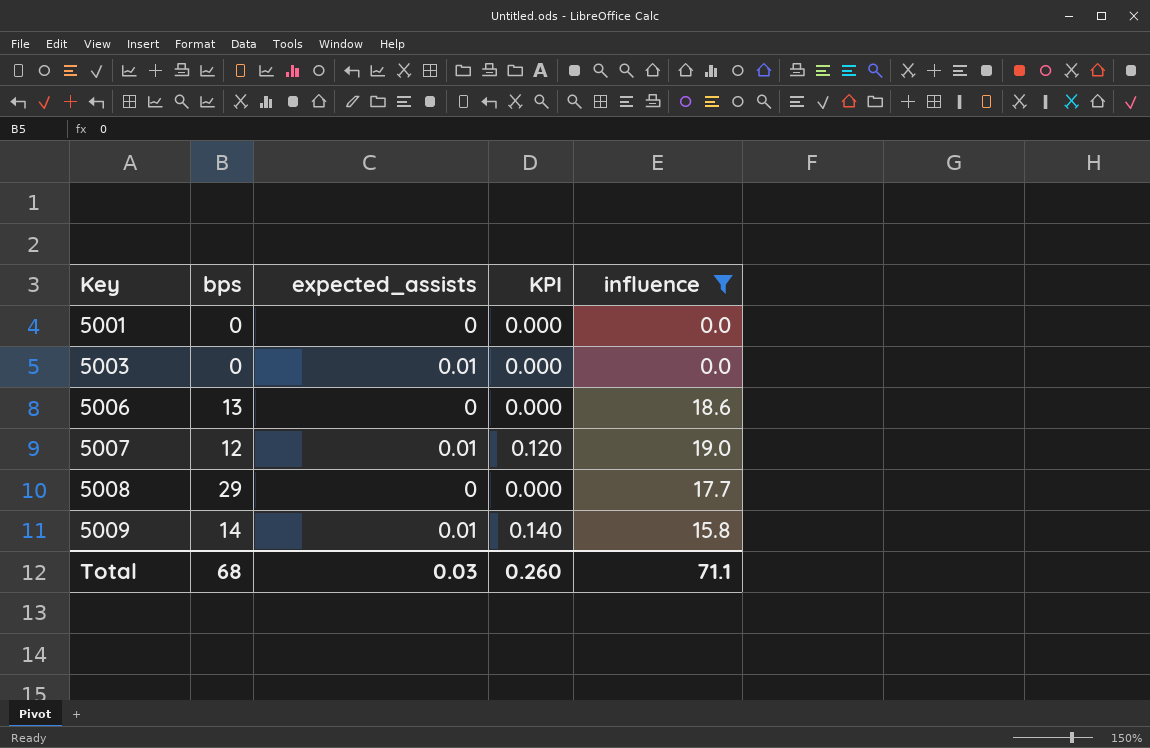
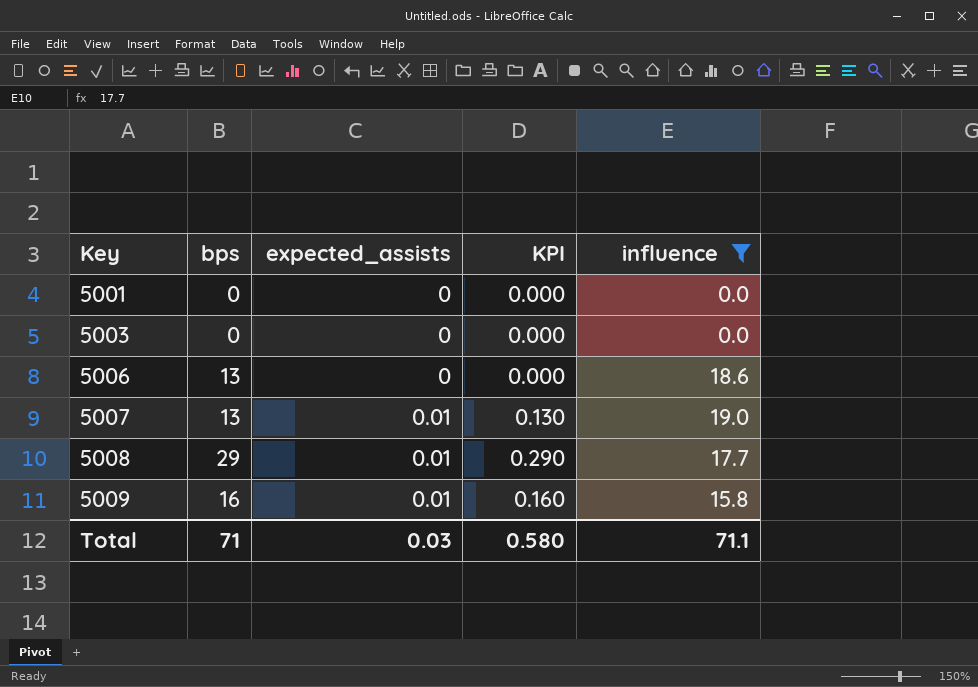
5003 | expected_assists: 0.01 -> 0
5007 | bps: 12 -> 13
5007 | KPI: 0.120 -> 0.130
5008 | expected_assists: 0 -> 0.01
5008 | KPI: 0.000 -> 0.290
5009 | bps: 14 -> 16
5009 | KPI: 0.140 -> 0.160
Total | bps: 68 -> 71
Total | KPI: 0.260 -> 0.580

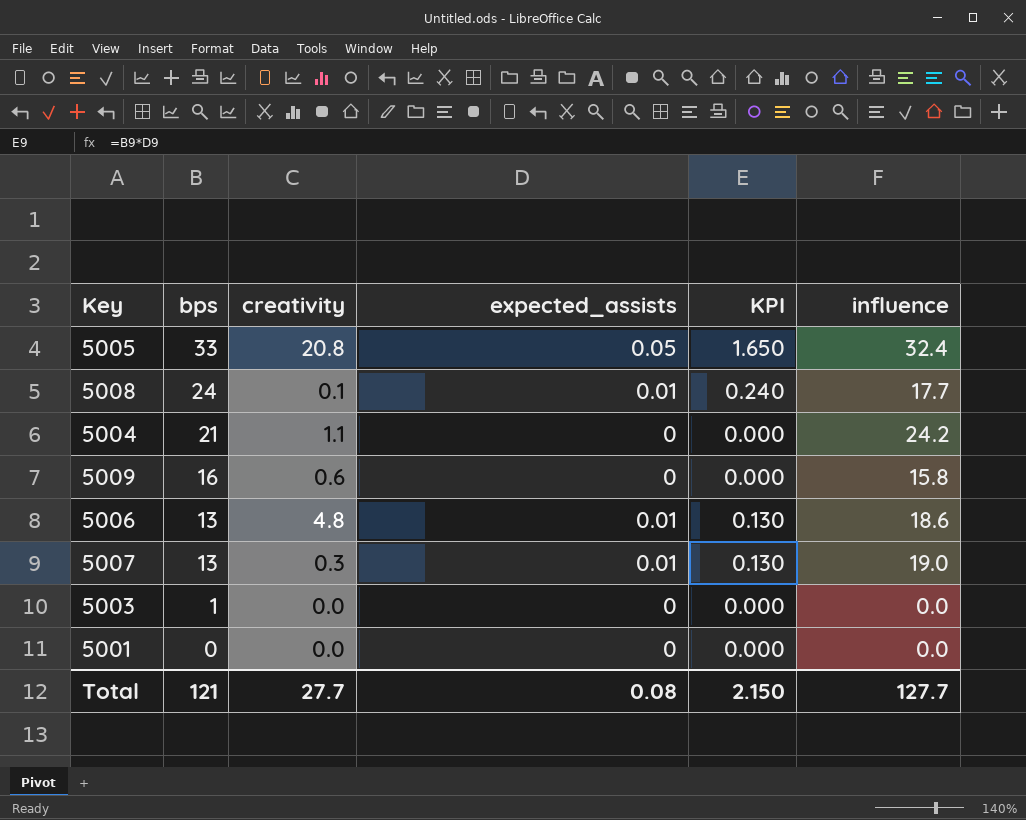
filter: influence <= 19.0 -> none
row order: Key ascending -> bps descending
column creativity | position: none -> 3
5008 | bps: 29 -> 24
5008 | KPI: 0.290 -> 0.240
5009 | expected_assists: 0.01 -> 0
5009 | KPI: 0.160 -> 0.000
5006 | expected_assists: 0 -> 0.01
5006 | KPI: 0.000 -> 0.130
5003 | bps: 0 -> 1
Total | bps: 71 -> 121
Total | expected_assists: 0.03 -> 0.08
Total | KPI: 0.580 -> 2.150
Total | influence: 71.1 -> 127.7

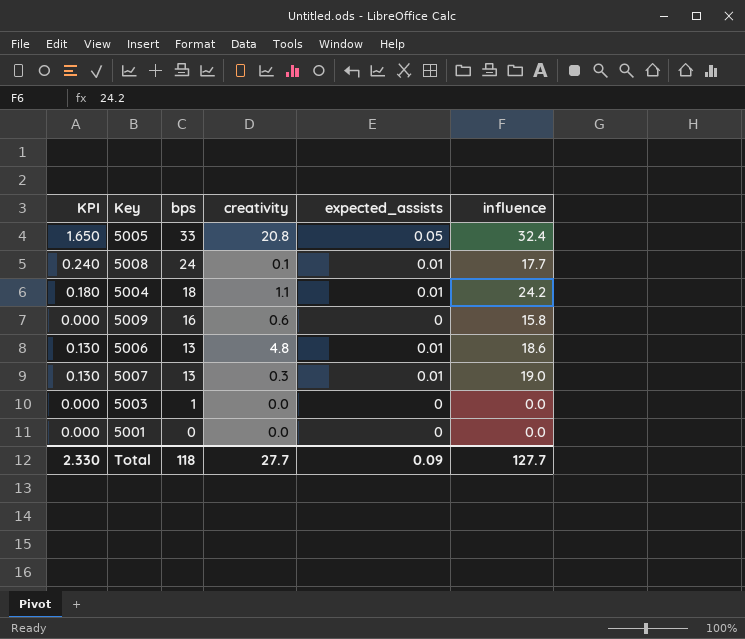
column KPI | position: 5 -> 1
5004 | KPI: 0.000 -> 0.180
5004 | bps: 21 -> 18
5004 | expected_assists: 0 -> 0.01
Total | KPI: 2.150 -> 2.330
Total | bps: 121 -> 118
Total | expected_assists: 0.08 -> 0.09

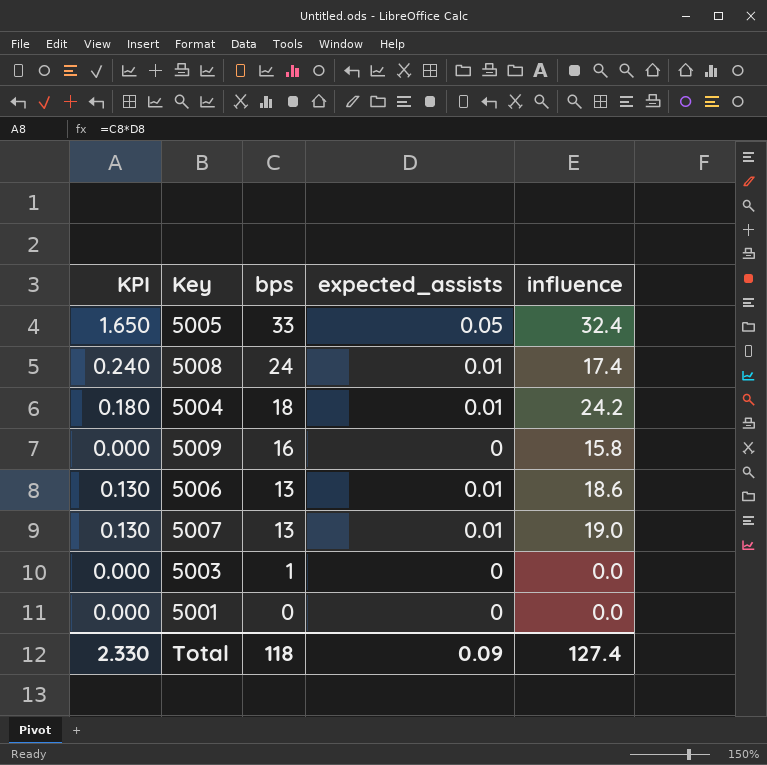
column creativity | position: 4 -> none
5008 | influence: 17.7 -> 17.4
Total | influence: 127.7 -> 127.4

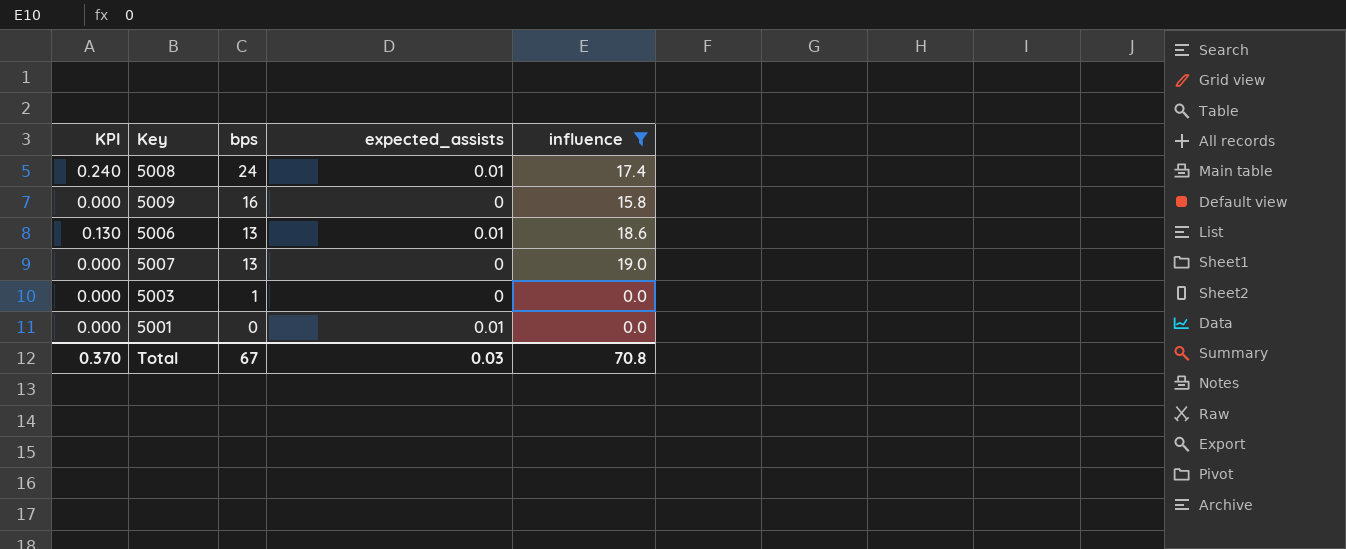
filter: none -> influence <= 19.0
5007 | KPI: 0.130 -> 0.000
5007 | expected_assists: 0.01 -> 0
5001 | expected_assists: 0 -> 0.01
Total | KPI: 2.330 -> 0.370
Total | bps: 118 -> 67
Total | expected_assists: 0.09 -> 0.03
Total | influence: 127.4 -> 70.8

